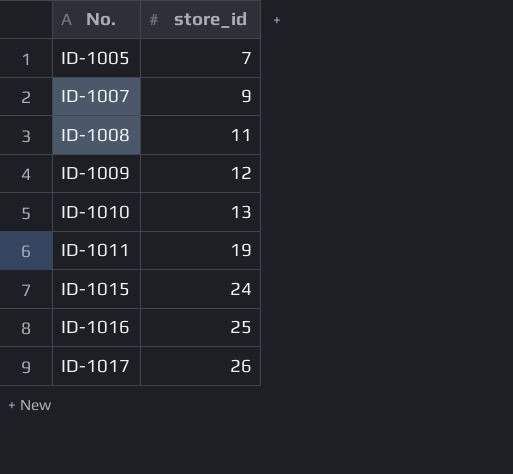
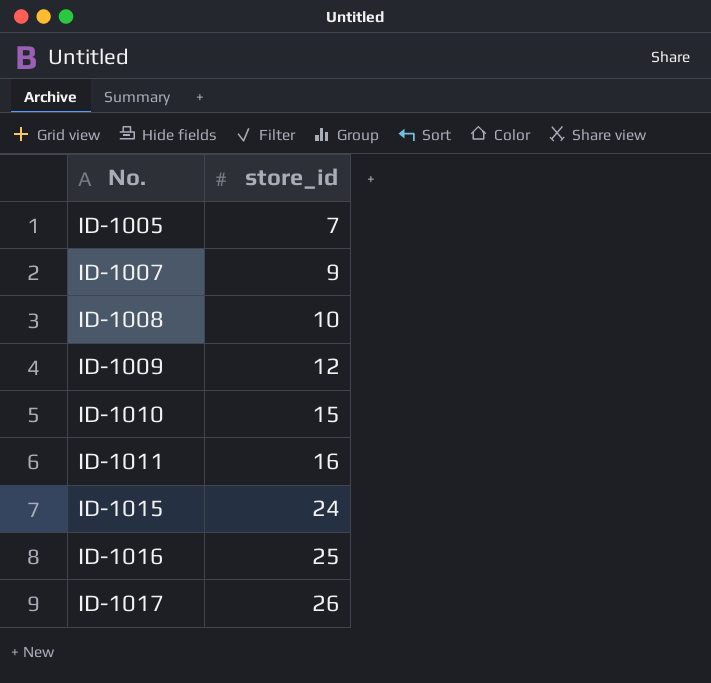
ID-1008 | store_id: 11 -> 10
ID-1010 | store_id: 13 -> 15
ID-1011 | store_id: 19 -> 16

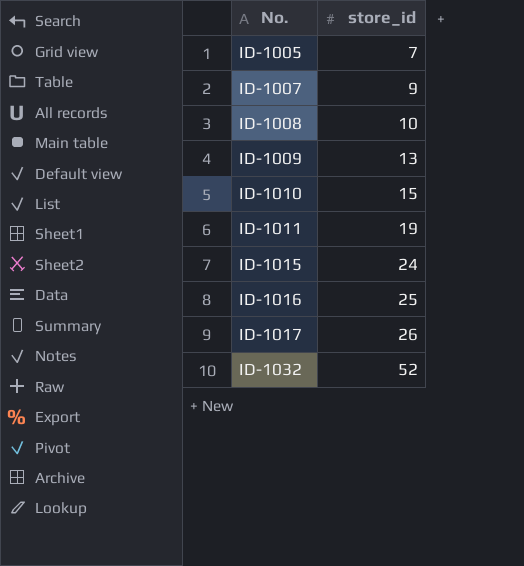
ID-1009 | store_id: 12 -> 13
ID-1011 | store_id: 16 -> 19
row ID-1032: none -> 52

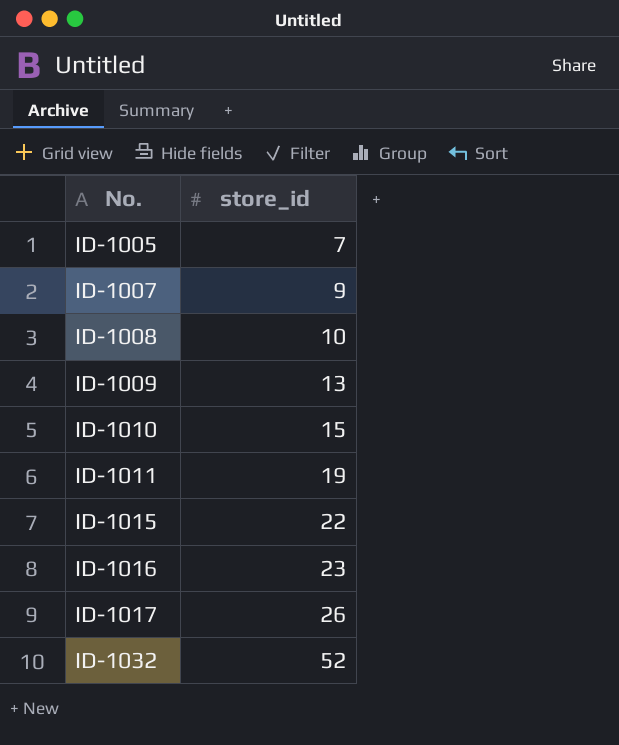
ID-1015 | store_id: 24 -> 22
ID-1016 | store_id: 25 -> 23

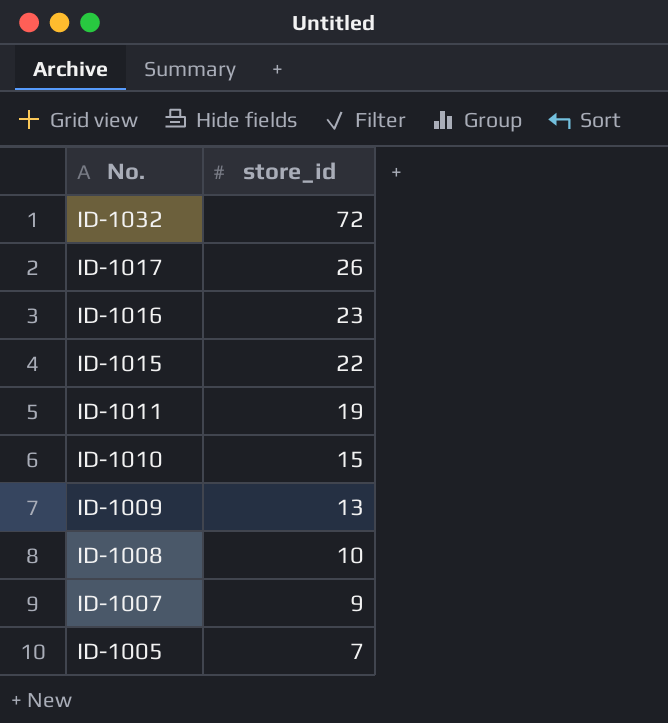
row order: No. ascending -> No. descending
ID-1032 | store_id: 52 -> 72

